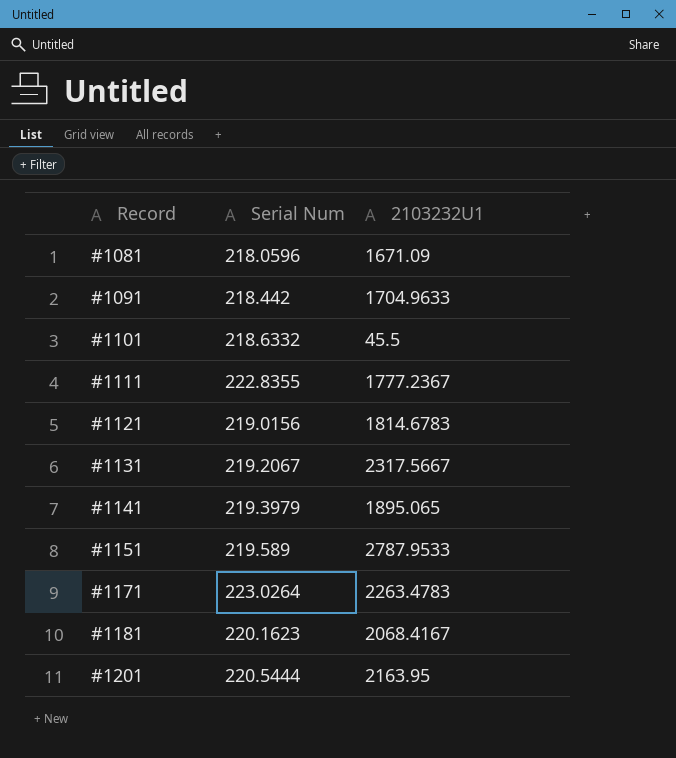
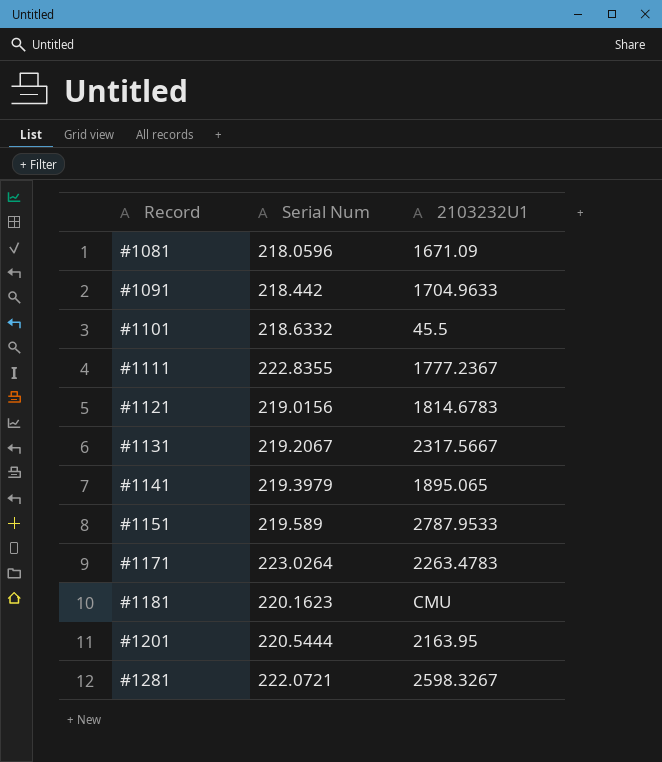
#1181 | 2103232U1: 2068.4167 -> CMU
row #1281: none -> 222.0721 | 2598.3267

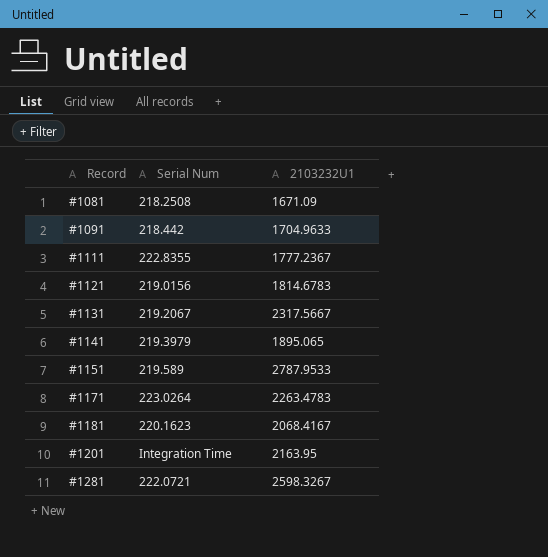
row #1101: 218.6332 | 45.5 -> none
#1081 | Serial Num: 218.0596 -> 218.2508
#1181 | 2103232U1: CMU -> 2068.4167
#1201 | Serial Num: 220.5444 -> Integration Time

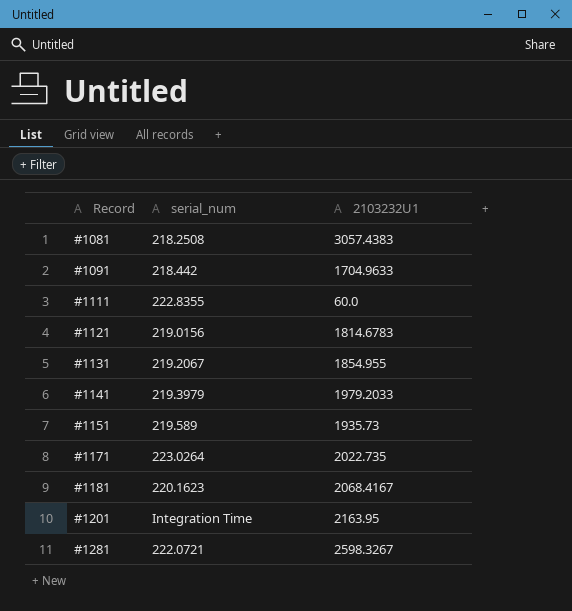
column name: Serial Num -> serial_num
#1081 | 2103232U1: 1671.09 -> 3057.4383
#1111 | 2103232U1: 1777.2367 -> 60.0
#1131 | 2103232U1: 2317.5667 -> 1854.955
#1141 | 2103232U1: 1895.065 -> 1979.2033
#1151 | 2103232U1: 2787.9533 -> 1935.73
#1171 | 2103232U1: 2263.4783 -> 2022.735

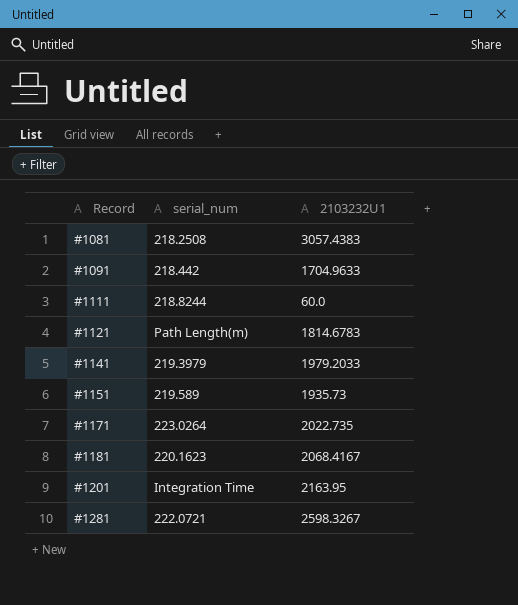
row #1131: 219.2067 | 1854.955 -> none
#1111 | serial_num: 222.8355 -> 218.8244
#1121 | serial_num: 219.0156 -> Path Length(m)

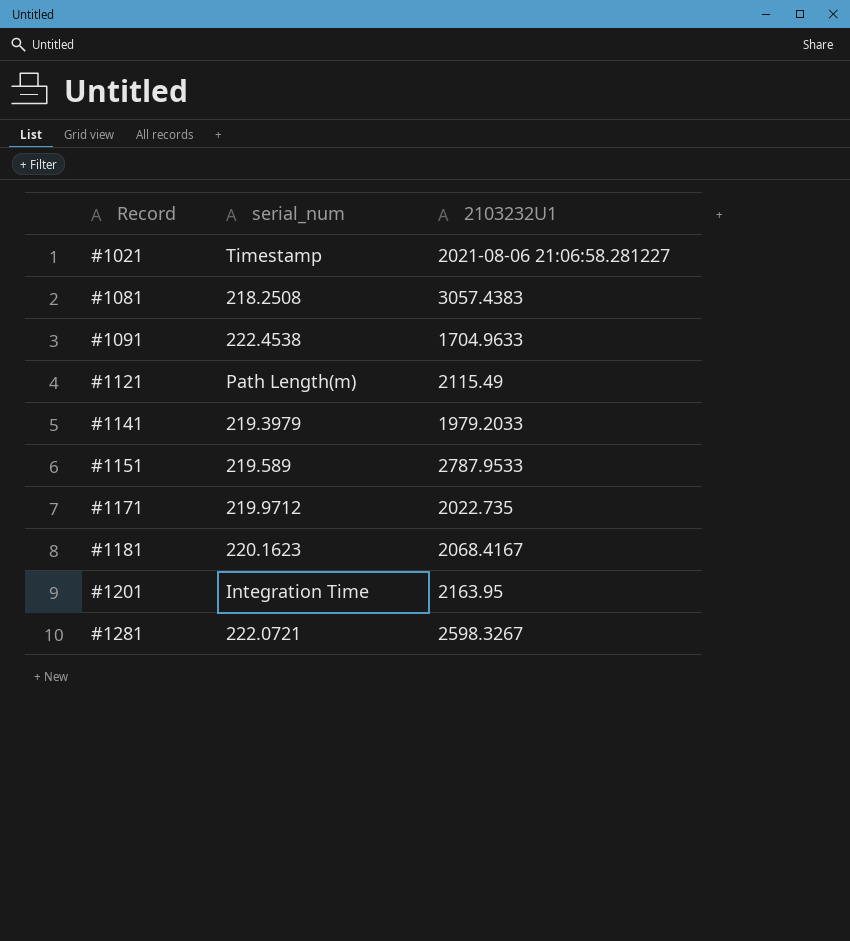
row #1111: 218.8244 | 60.0 -> none
row #1021: none -> Timestamp | 2021-08-06 21:06:58.281227
#1091 | serial_num: 218.442 -> 222.4538
#1121 | 2103232U1: 1814.6783 -> 2115.49
#1151 | 2103232U1: 1935.73 -> 2787.9533
#1171 | serial_num: 223.0264 -> 219.9712

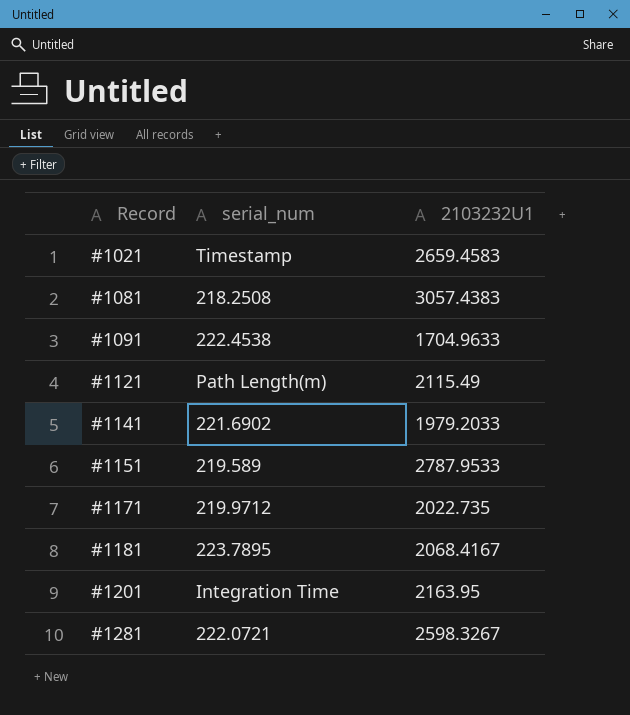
#1021 | 2103232U1: 2021-08-06 21:06:58.281227 -> 2659.4583
#1141 | serial_num: 219.3979 -> 221.6902
#1181 | serial_num: 220.1623 -> 223.7895

